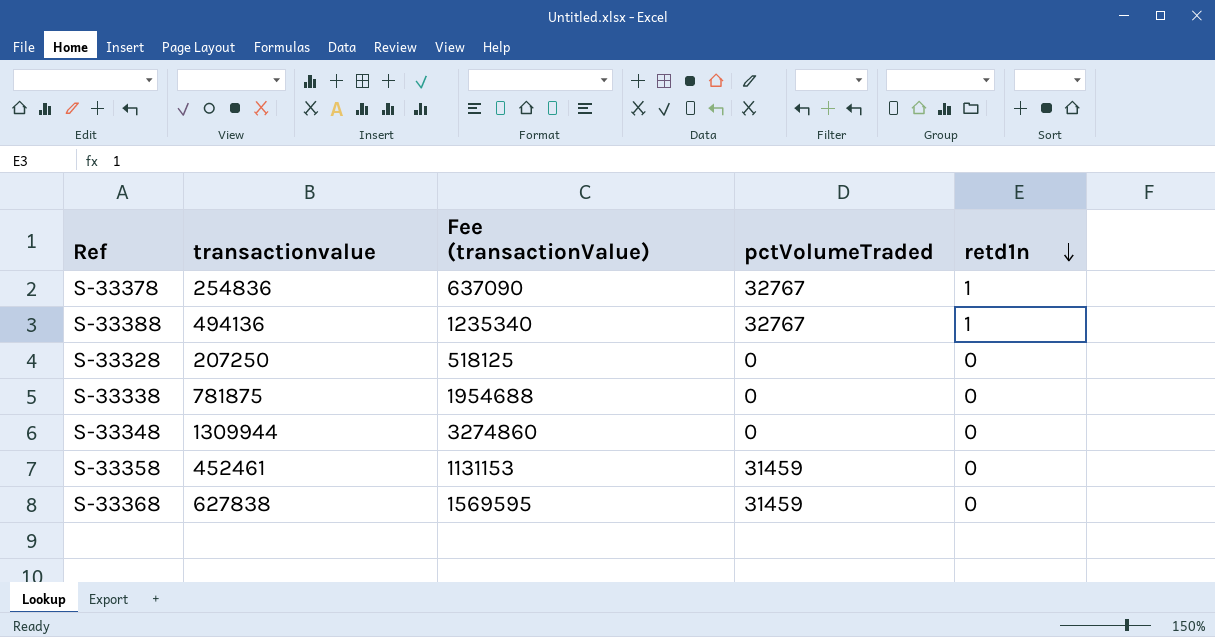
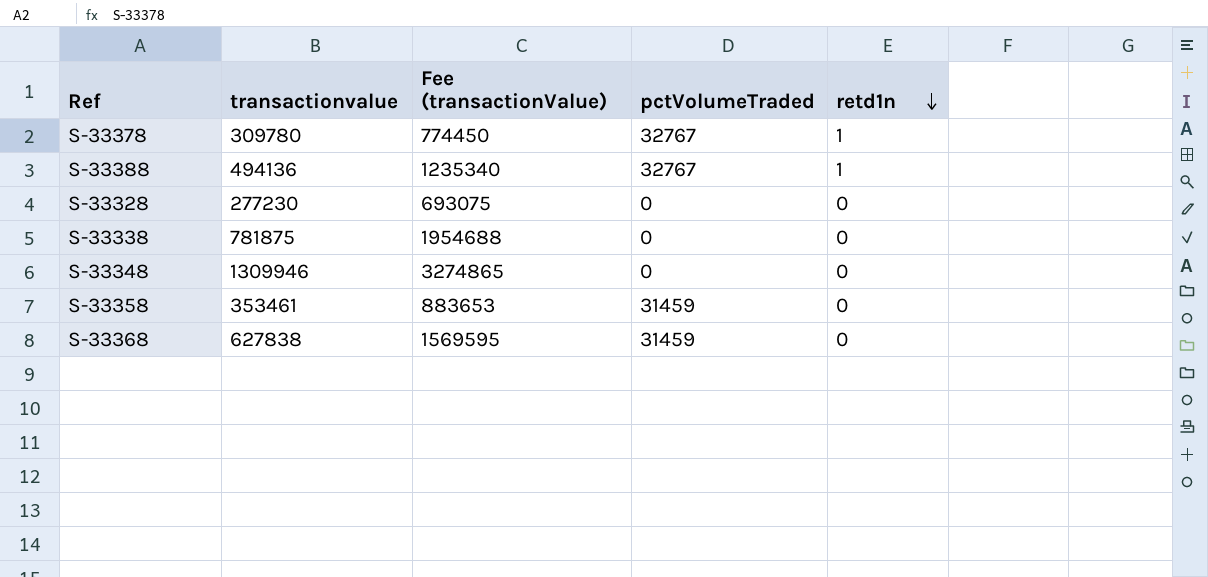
S-33378 | transactionvalue: 254836 -> 309780
S-33378 | Fee (transactionValue): 637090 -> 774450
S-33328 | transactionvalue: 207250 -> 277230
S-33328 | Fee (transactionValue): 518125 -> 693075
S-33348 | transactionvalue: 1309944 -> 1309946
S-33348 | Fee (transactionValue): 3274860 -> 3274865
S-33358 | transactionvalue: 452461 -> 353461
S-33358 | Fee (transactionValue): 1131153 -> 883653

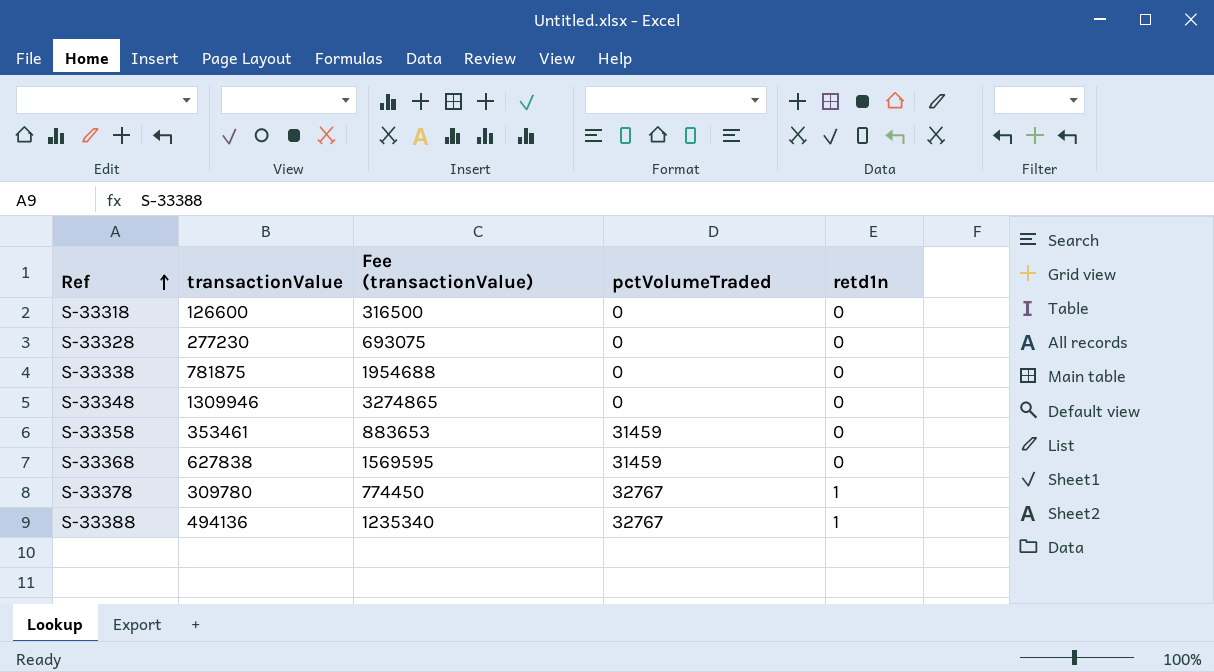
row order: retd1n descending -> Ref ascending
column name: transactionvalue -> transactionValue
row S-33318: none -> 126600 | 316500 | 0 | 0

